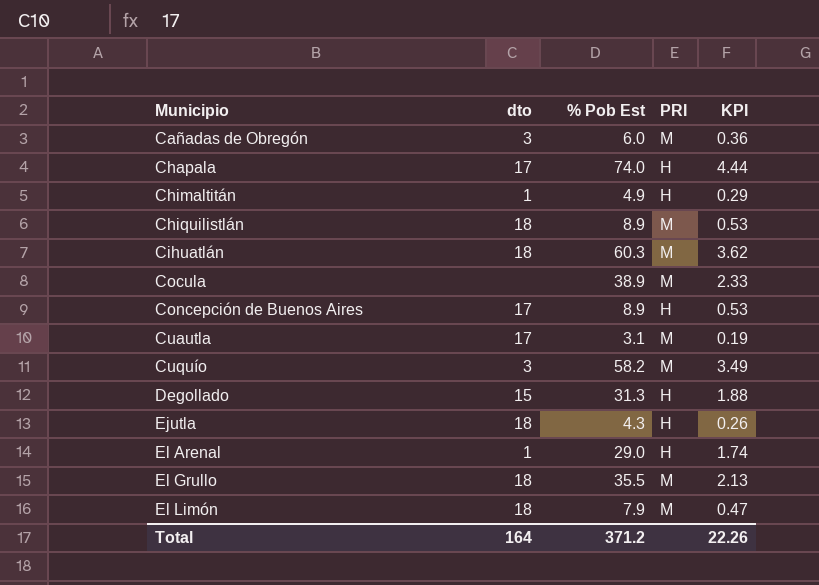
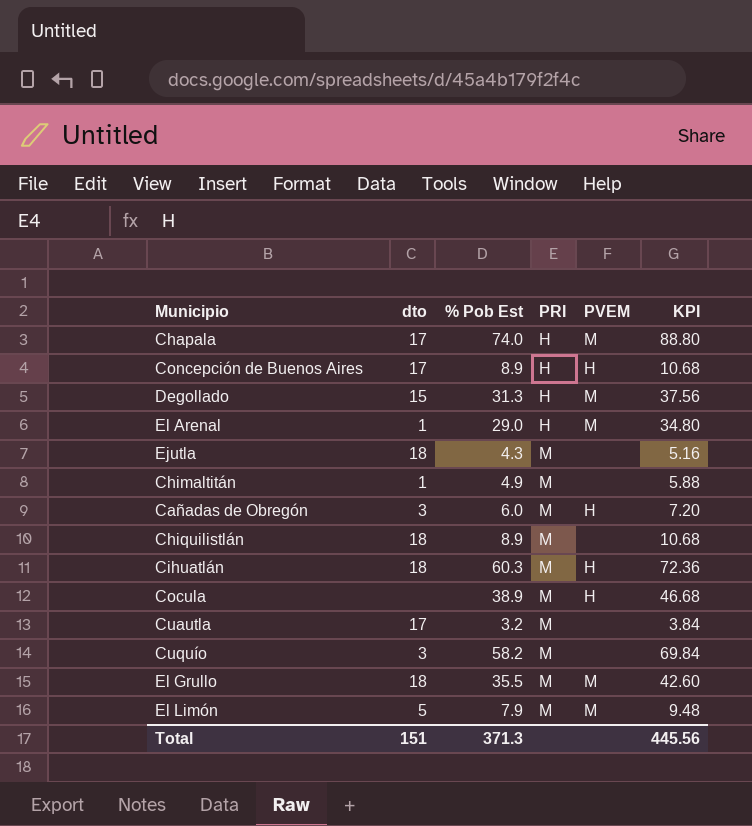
row order: Municipio ascending -> PRI ascending
column PVEM | position: none -> 5
column KPI | formula: [% Pob Est] * 0.06 -> [% Pob Est] * 1.2
Ejutla | PRI: H -> M
Chimaltitán | PRI: H -> M
Cuautla | % Pob Est: 3.1 -> 3.2
El Limón | dto: 18 -> 5
Total | dto: 164 -> 151
Total | % Pob Est: 371.2 -> 371.3
Total | KPI: 22.26 -> 445.56

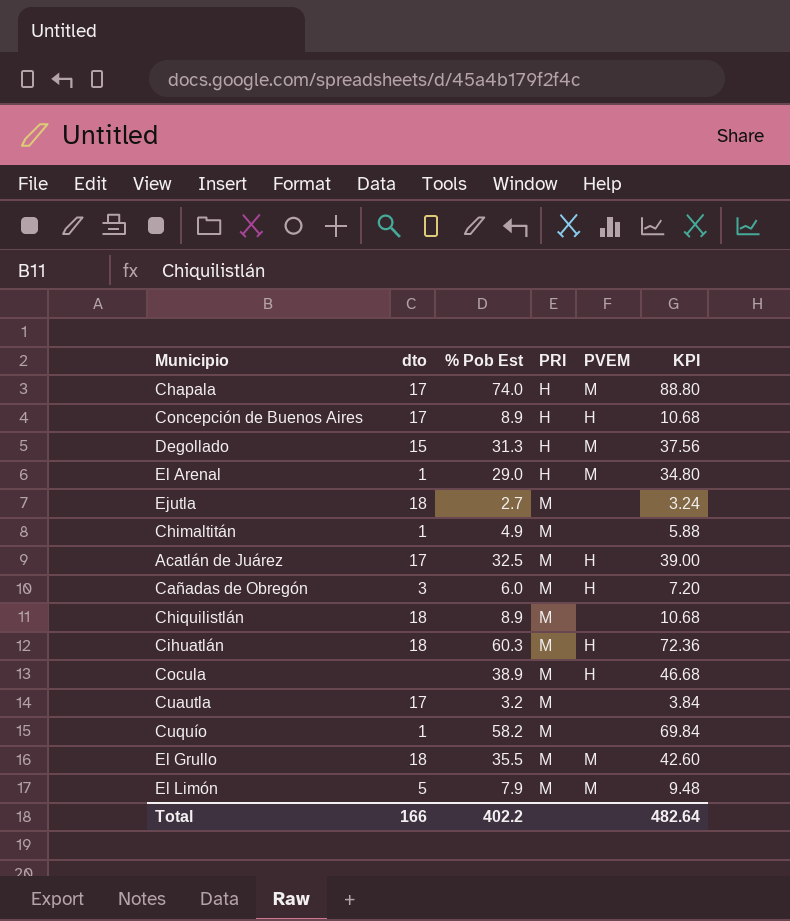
Ejutla | % Pob Est: 4.3 -> 2.7
Ejutla | KPI: 5.16 -> 3.24
row Acatlán de Juárez: none -> 17 | 32.5 | M | H | 39.00
Cuquío | dto: 3 -> 1
Total | dto: 151 -> 166
Total | % Pob Est: 371.3 -> 402.2
Total | KPI: 445.56 -> 482.64

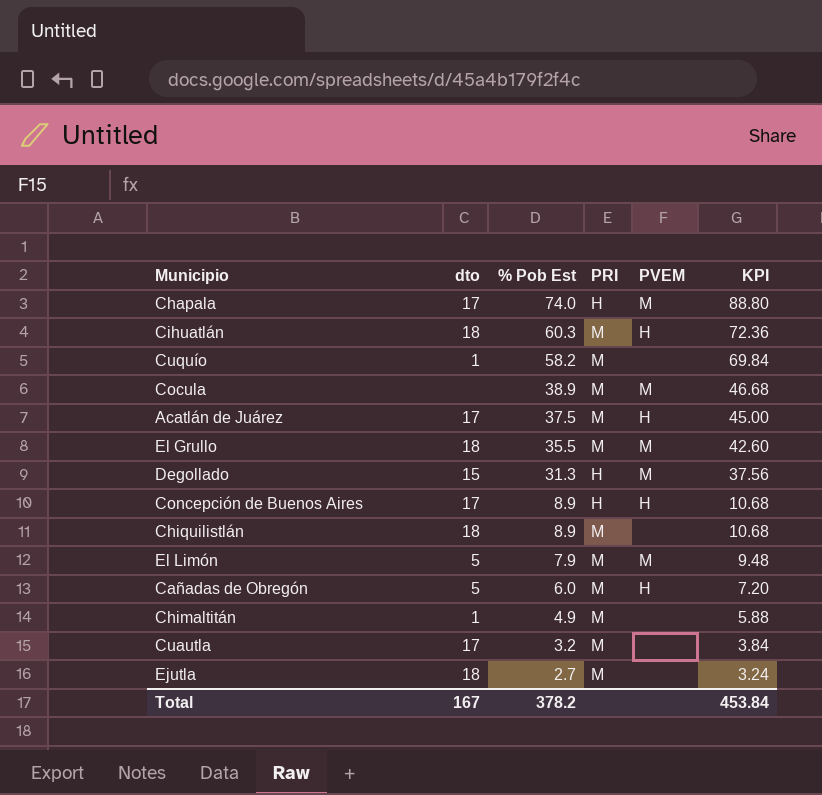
row order: PRI ascending -> % Pob Est descending
row El Arenal: 1 | 29.0 | H | M | 34.80 -> none
Cocula | PVEM: H -> M
Acatlán de Juárez | % Pob Est: 32.5 -> 37.5
Acatlán de Juárez | KPI: 39.00 -> 45.00
Cañadas de Obregón | dto: 3 -> 5
Total | dto: 166 -> 167
Total | % Pob Est: 402.2 -> 378.2
Total | KPI: 482.64 -> 453.84

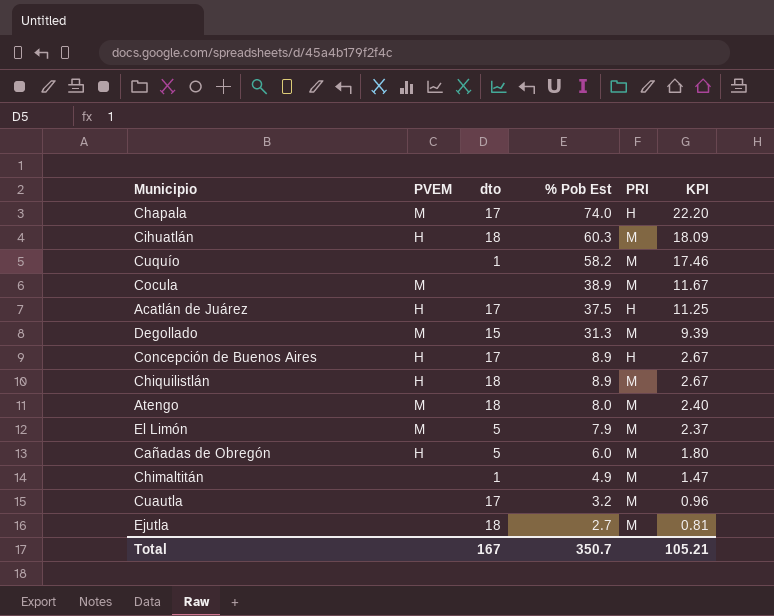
column PVEM | position: 5 -> 2
column KPI | formula: [% Pob Est] * 1.2 -> [% Pob Est] * 0.3
row El Grullo: 18 | 35.5 | M | M | 42.60 -> none
Acatlán de Juárez | PRI: M -> H
Degollado | PRI: H -> M
Chiquilistlán | PVEM: none -> H
row Atengo: none -> M | 18 | 8.0 | M | 2.40
Total | % Pob Est: 378.2 -> 350.7
Total | KPI: 453.84 -> 105.21

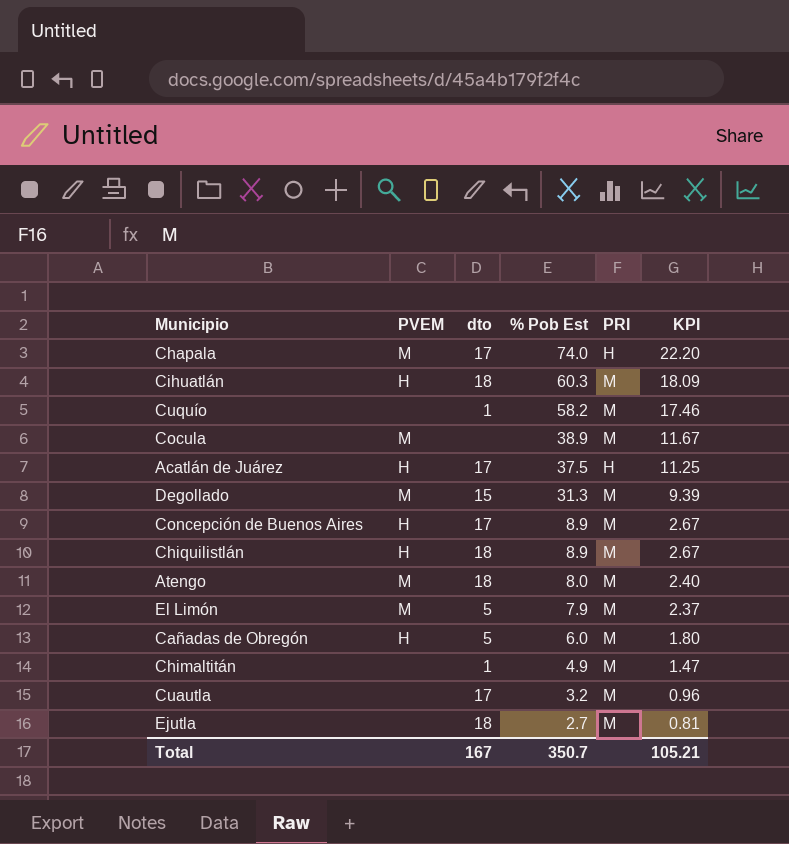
Concepción de Buenos Aires | PRI: H -> M

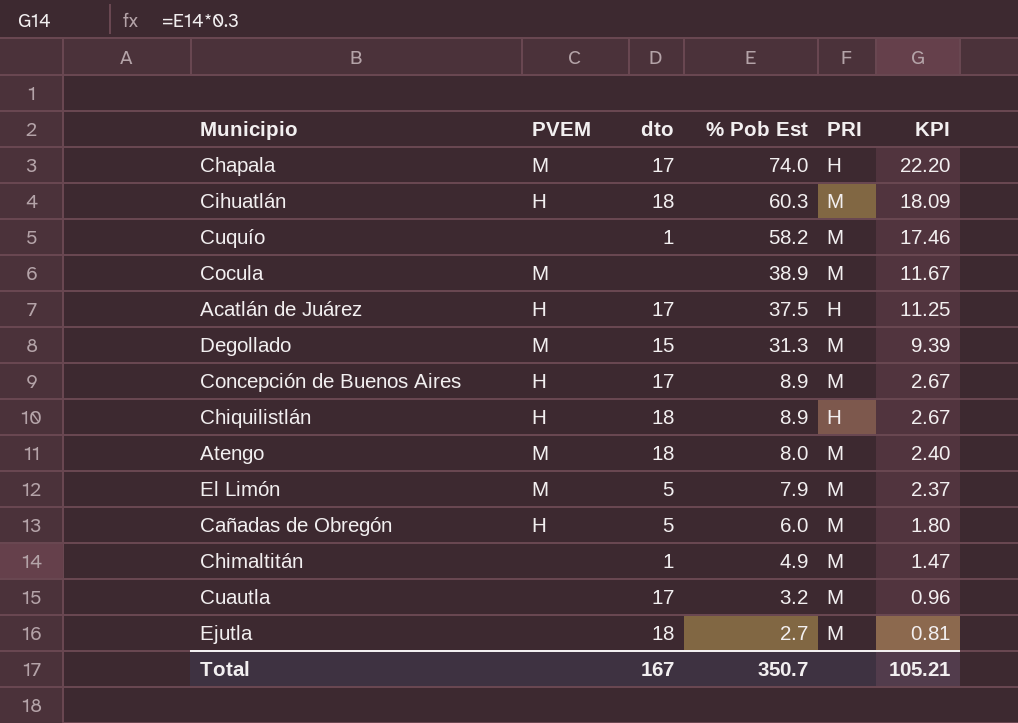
Chiquilistlán | PRI: M -> H

